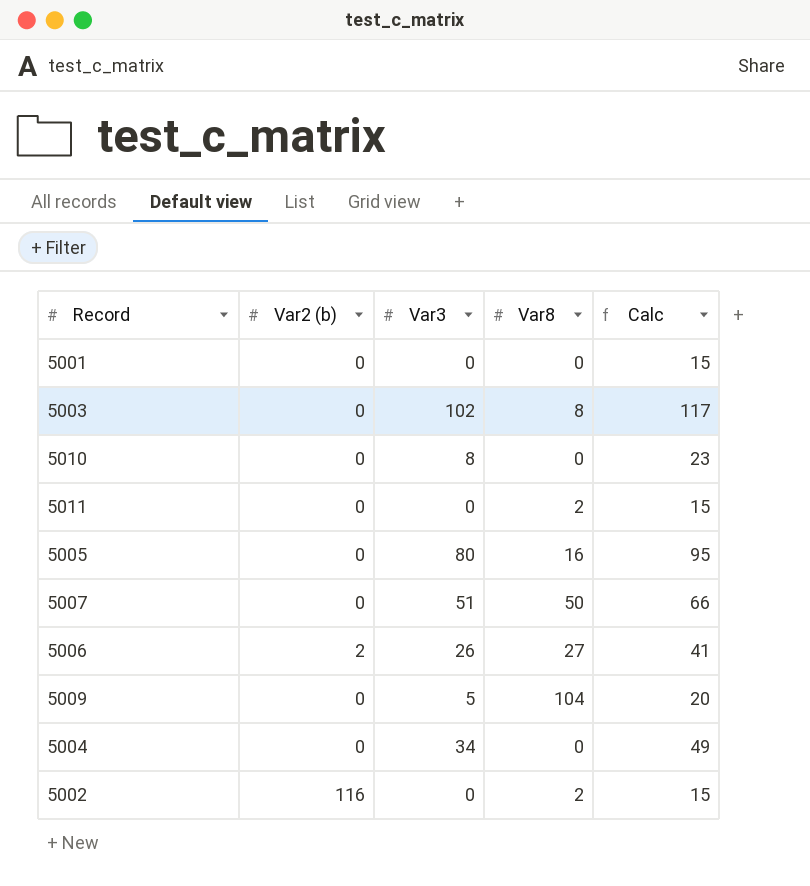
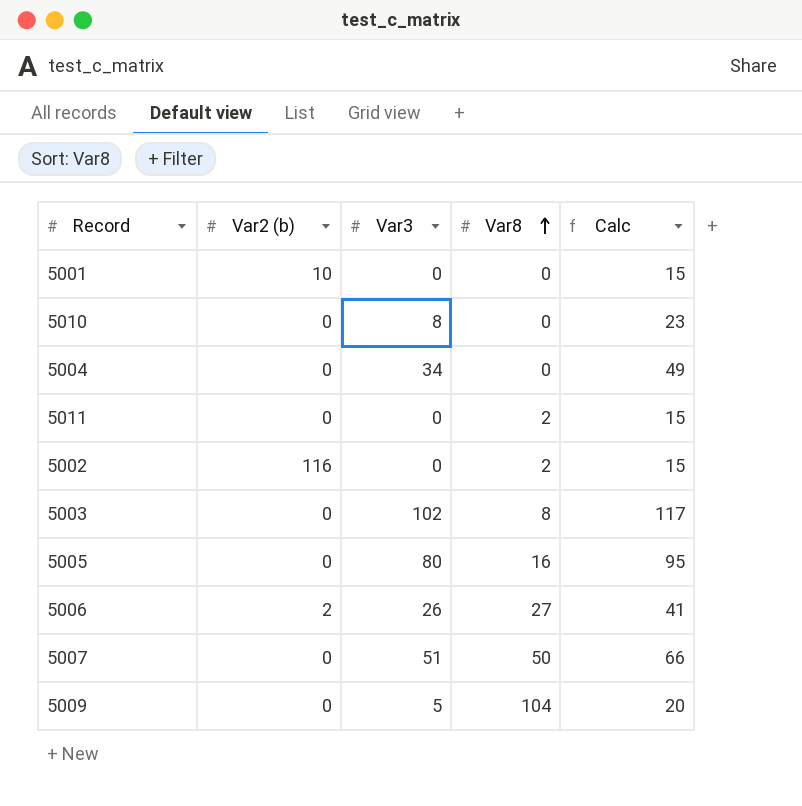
row order: none -> Var8 ascending
5001 | Var2 (b): 0 -> 10

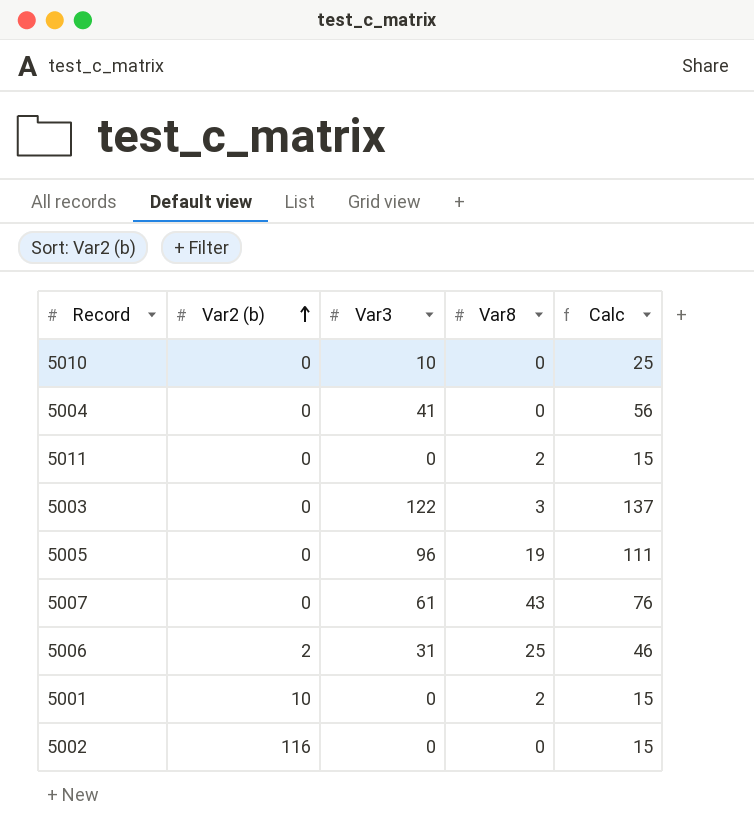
row order: Var8 ascending -> Var2 (b) ascending
row 5009: 0 | 5 | 104 | 20 -> none
5010 | Var3: 8 -> 10
5010 | Calc: 23 -> 25
5004 | Var3: 34 -> 41
5004 | Calc: 49 -> 56
5003 | Var3: 102 -> 122
5003 | Var8: 8 -> 3
5003 | Calc: 117 -> 137
5005 | Var3: 80 -> 96
5005 | Var8: 16 -> 19
5005 | Calc: 95 -> 111
5007 | Var3: 51 -> 61
5007 | Var8: 50 -> 43
5007 | Calc: 66 -> 76
5006 | Var3: 26 -> 31
5006 | Var8: 27 -> 25
5006 | Calc: 41 -> 46
5001 | Var8: 0 -> 2
5002 | Var8: 2 -> 0

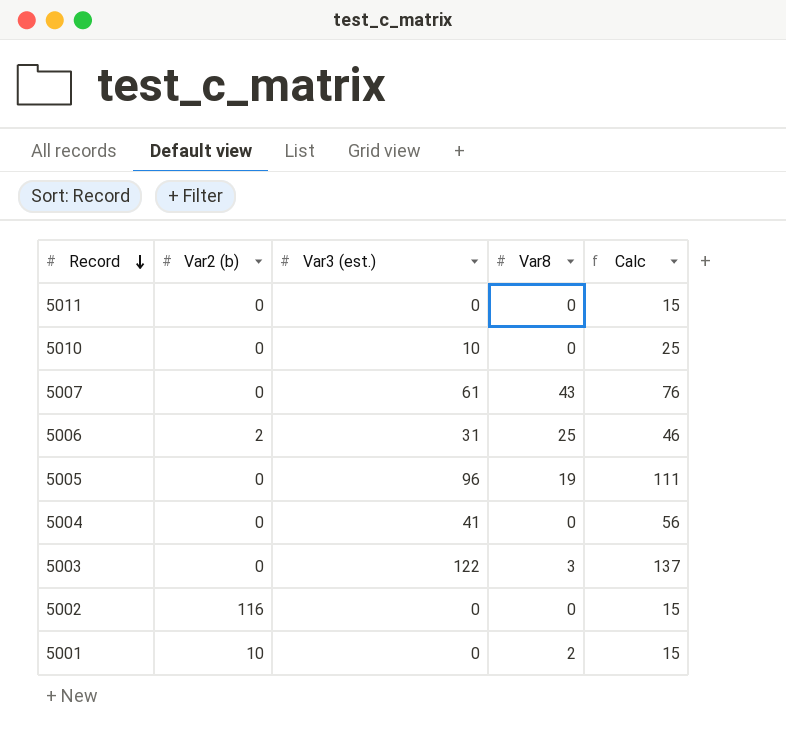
row order: Var2 (b) ascending -> Record descending
column name: Var3 -> Var3 (est.)
5011 | Var8: 2 -> 0

